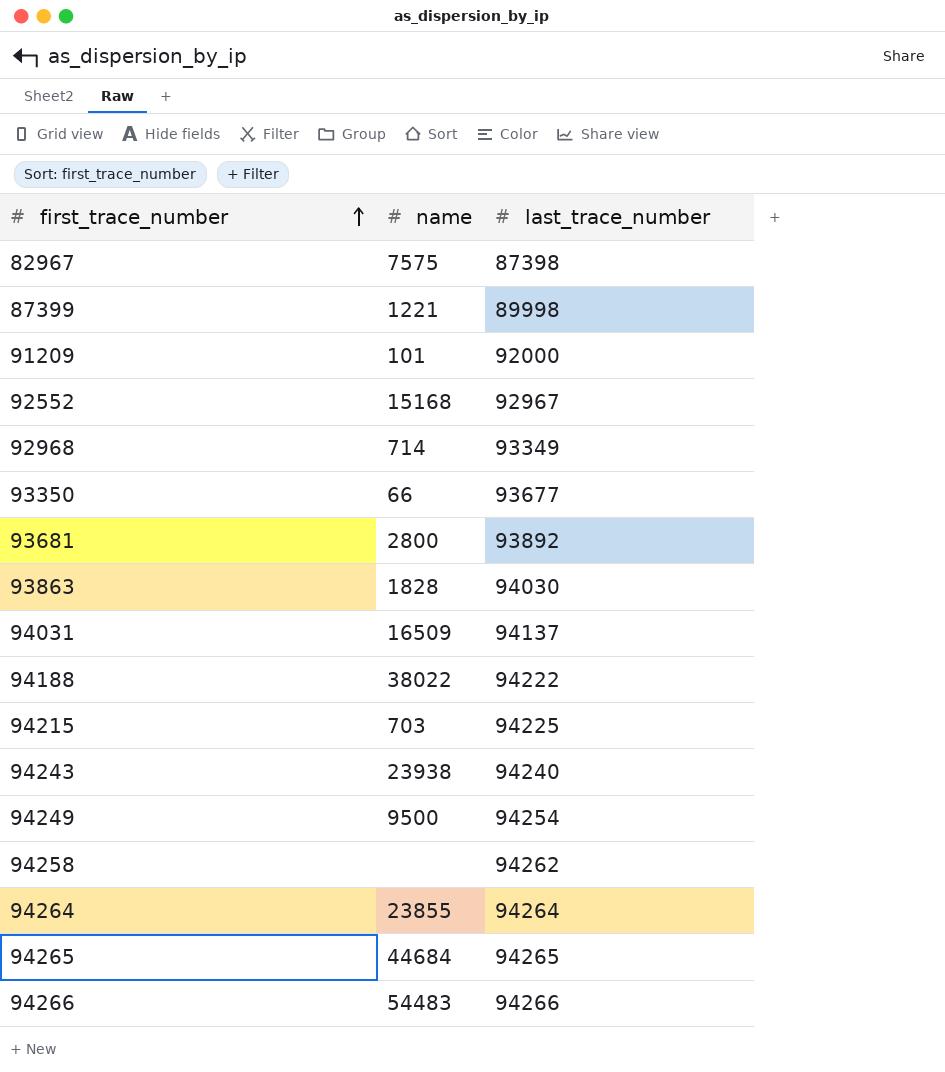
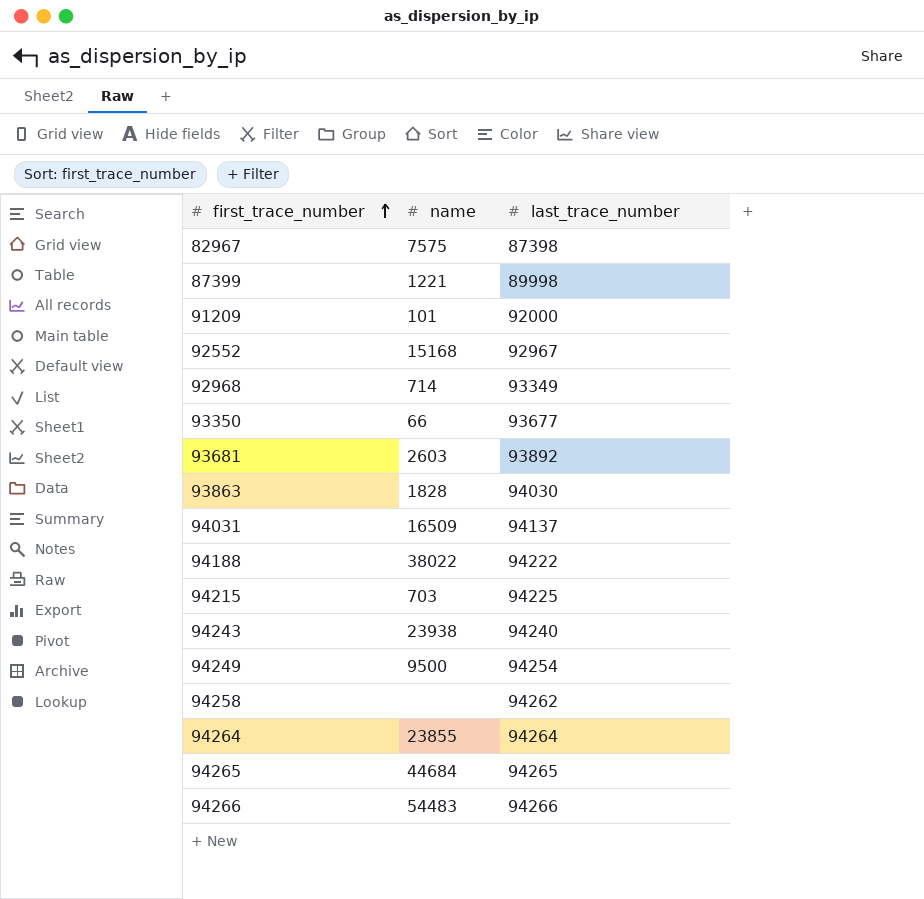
93681 | name: 2800 -> 2603

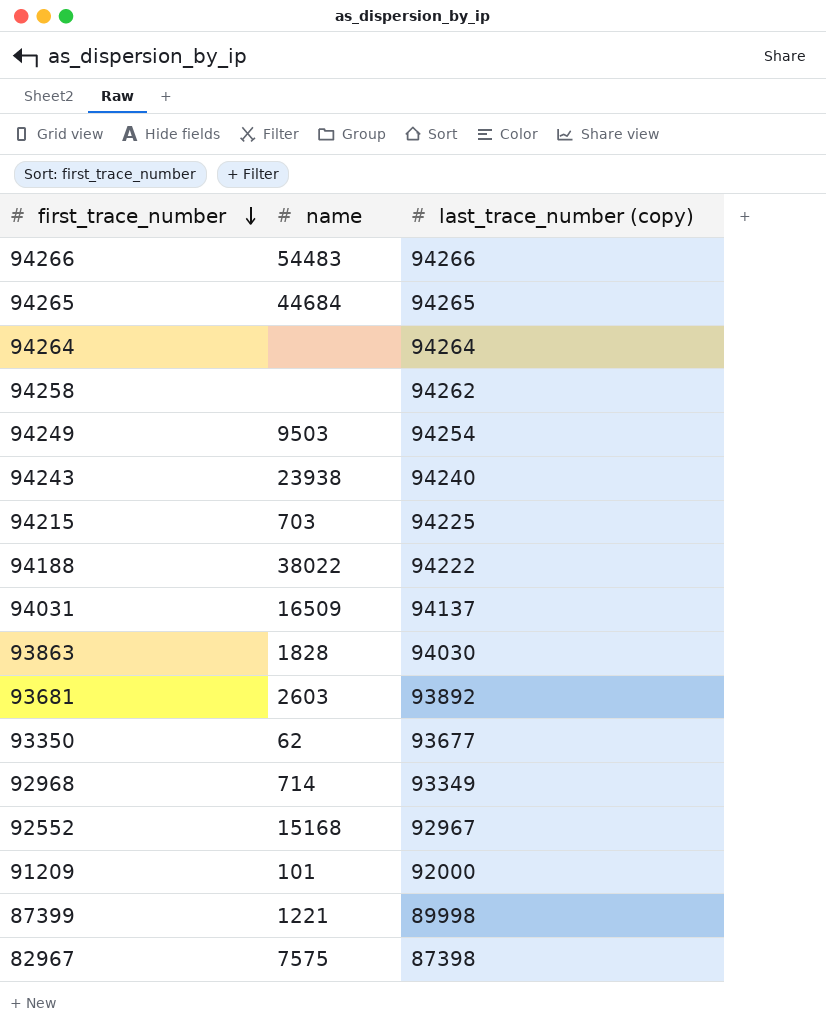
row order: first_trace_number ascending -> first_trace_number descending
column name: last_trace_number -> last_trace_number (copy)
94264 | name: 23855 -> none
94249 | name: 9500 -> 9503
93350 | name: 66 -> 62

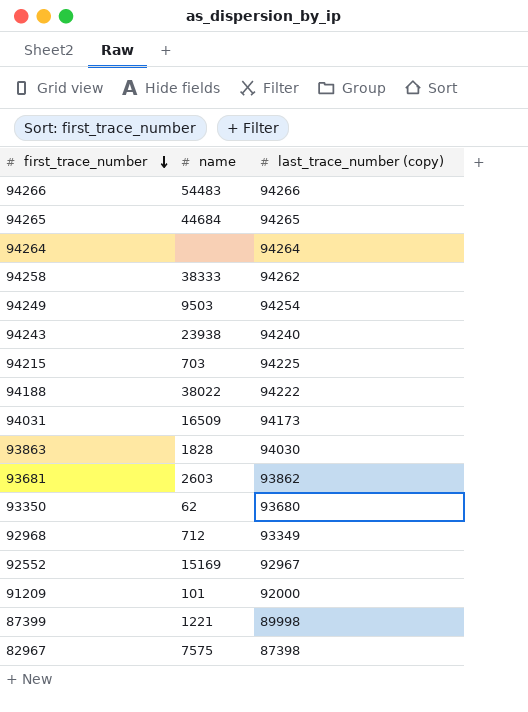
94258 | name: none -> 38333
94031 | last_trace_number (copy): 94137 -> 94173
93681 | last_trace_number (copy): 93892 -> 93862
93350 | last_trace_number (copy): 93677 -> 93680
92968 | name: 714 -> 712
92552 | name: 15168 -> 15169

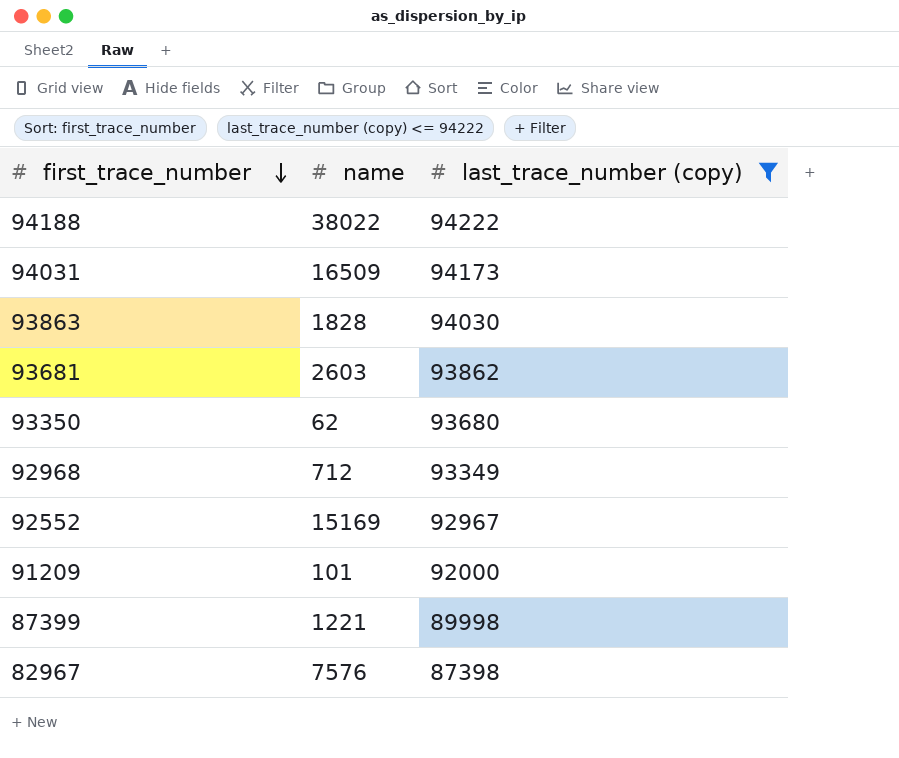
filter: none -> last_trace_number (copy) <= 94222
82967 | name: 7575 -> 7576

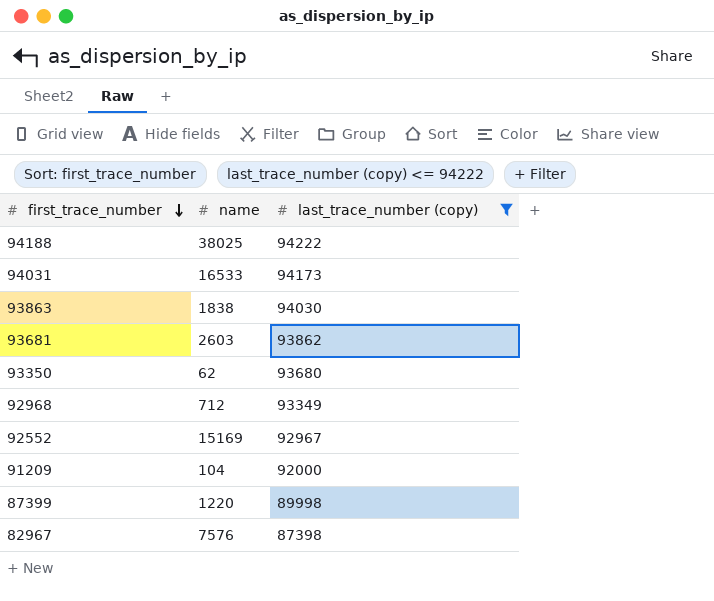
94188 | name: 38022 -> 38025
94031 | name: 16509 -> 16533
93863 | name: 1828 -> 1838
91209 | name: 101 -> 104
87399 | name: 1221 -> 1220

